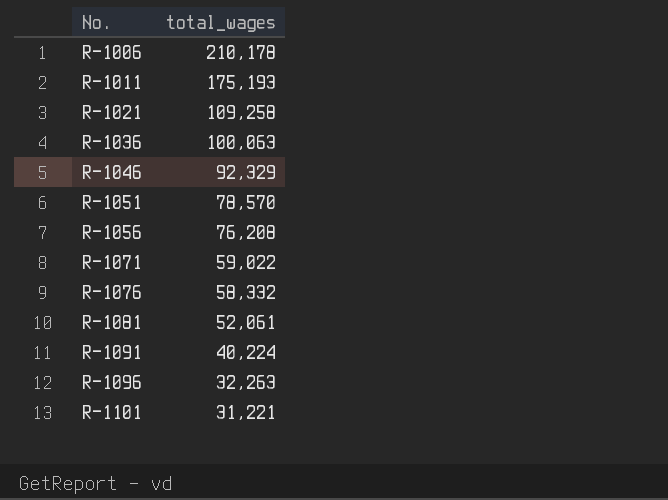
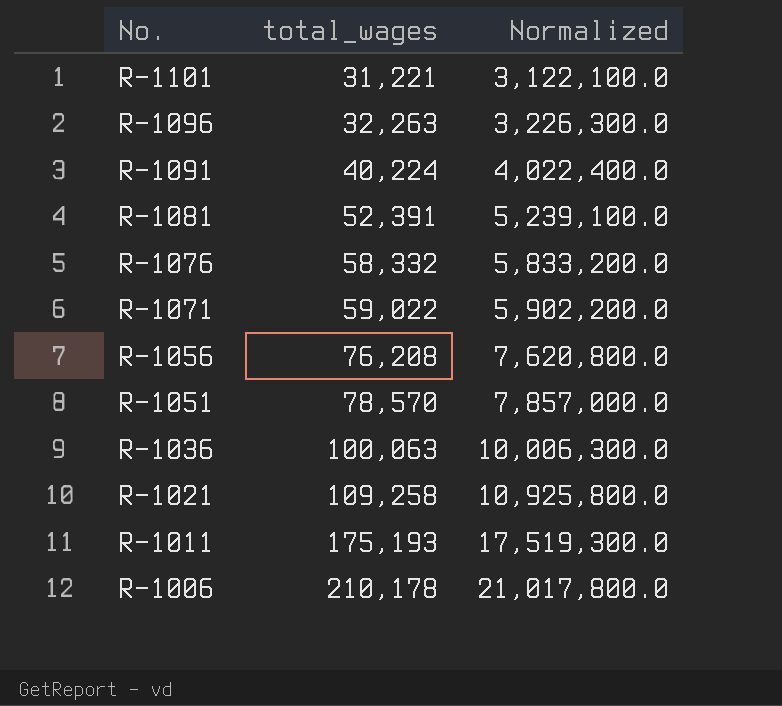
row order: No. ascending -> No. descending
column Normalized | formula: none -> [total_wages] * 100
row R-1046: 92,329 -> none
R-1081 | total_wages: 52,061 -> 52,391

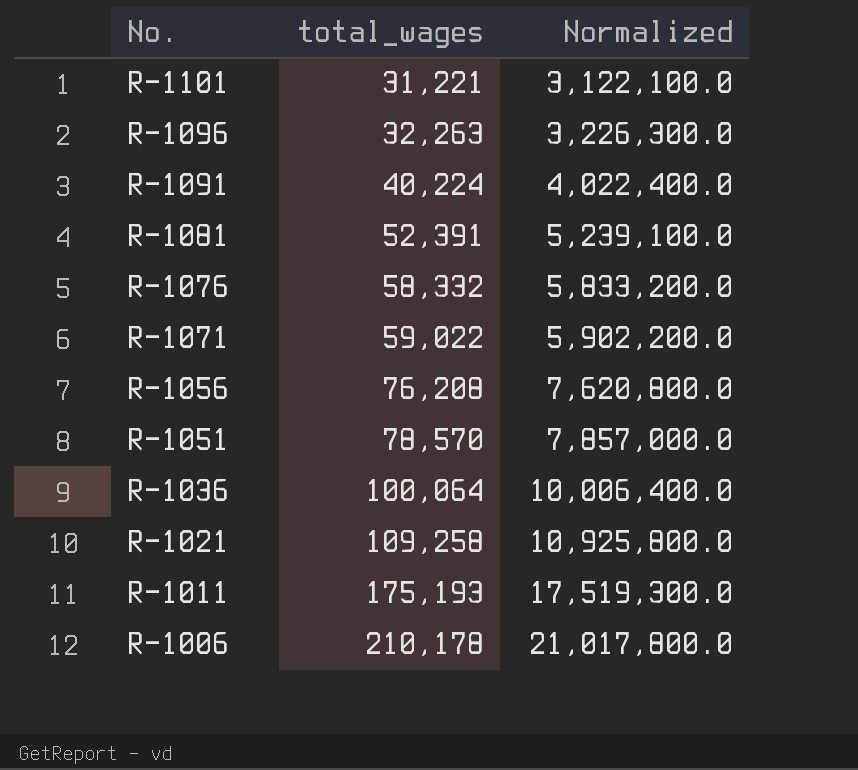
R-1036 | total_wages: 100,063 -> 100,064
R-1036 | Normalized: 10,006,300.0 -> 10,006,400.0

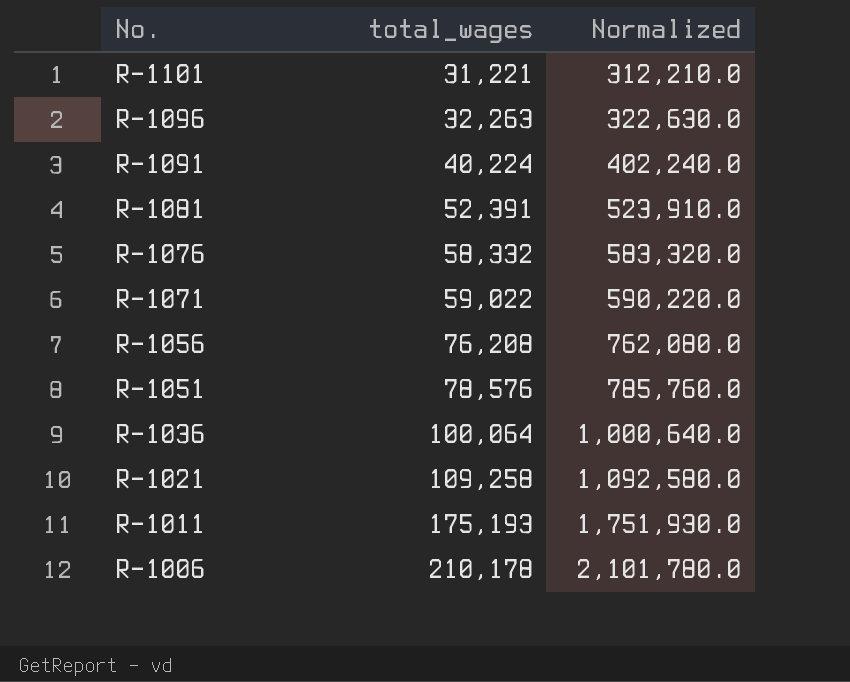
column Normalized | formula: [total_wages] * 100 -> [total_wages] * 10
R-1051 | total_wages: 78,570 -> 78,576

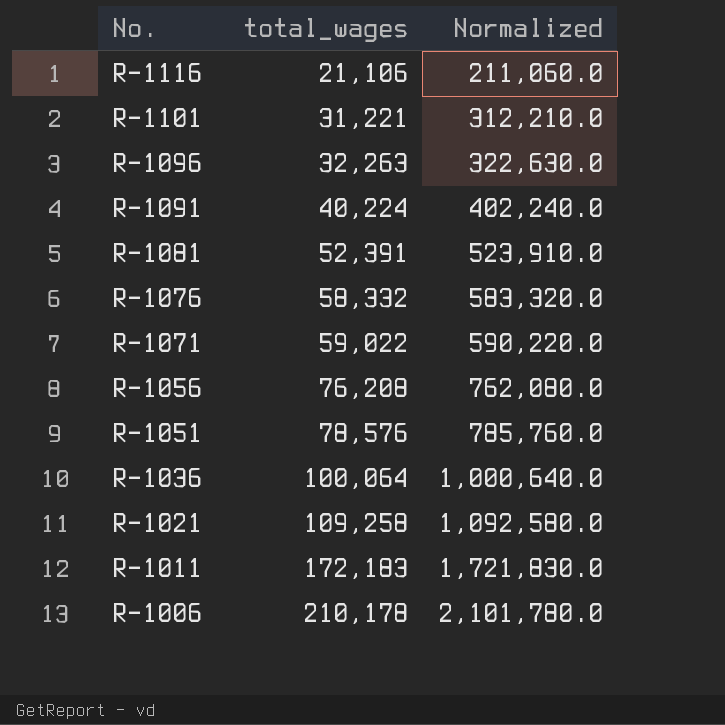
row R-1116: none -> 21,106 | 211,060.0
R-1011 | total_wages: 175,193 -> 172,183
R-1011 | Normalized: 1,751,930.0 -> 1,721,830.0

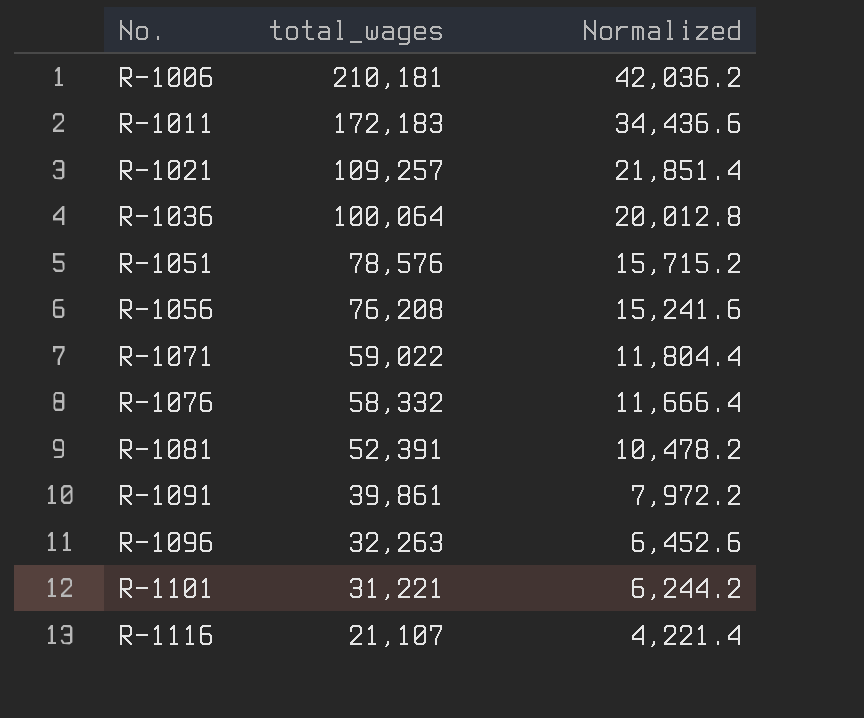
row order: No. descending -> No. ascending
column Normalized | formula: [total_wages] * 10 -> [total_wages] * 0.2
R-1006 | total_wages: 210,178 -> 210,181
R-1021 | total_wages: 109,258 -> 109,257
R-1091 | total_wages: 40,224 -> 39,861
R-1116 | total_wages: 21,106 -> 21,107

